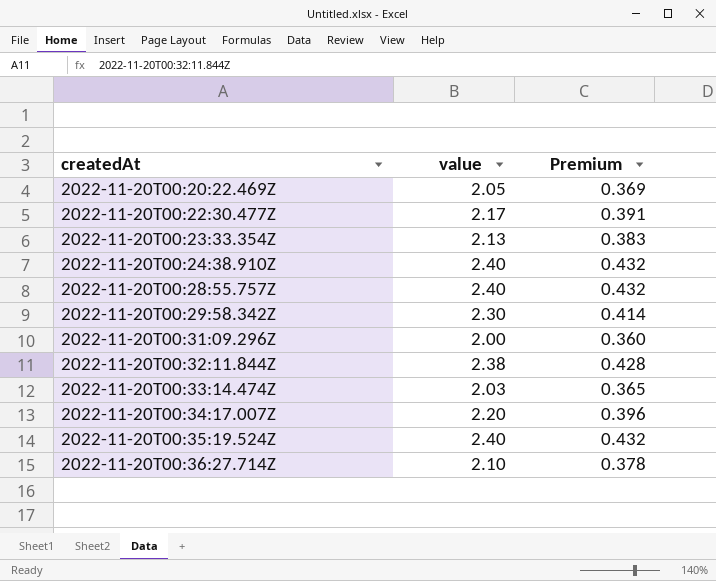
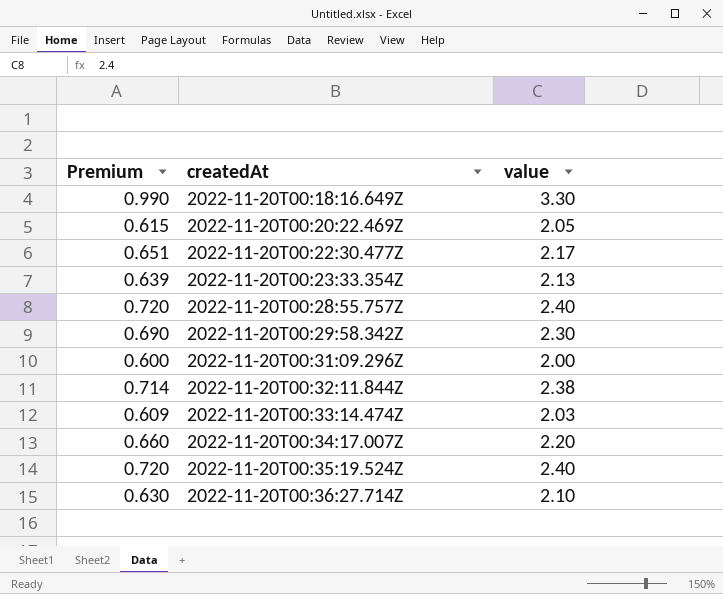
column Premium | formula: [value] * 0.18 -> [value] * 0.3
column Premium | position: 3 -> 1
row 2022-11-20T00:24:38.910Z: 2.40 | 0.432 -> none
row 2022-11-20T00:18:16.649Z: none -> 0.990 | 3.30

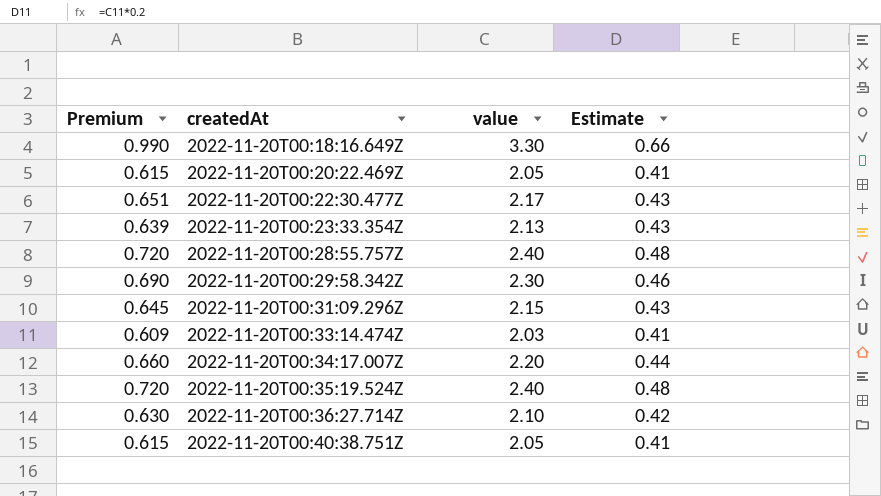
column Estimate | formula: none -> [value] * 0.2
row 2022-11-20T00:32:11.844Z: 0.714 | 2.38 -> none
2022-11-20T00:31:09.296Z | Premium: 0.600 -> 0.645
2022-11-20T00:31:09.296Z | value: 2.00 -> 2.15
row 2022-11-20T00:40:38.751Z: none -> 0.615 | 2.05 | 0.41

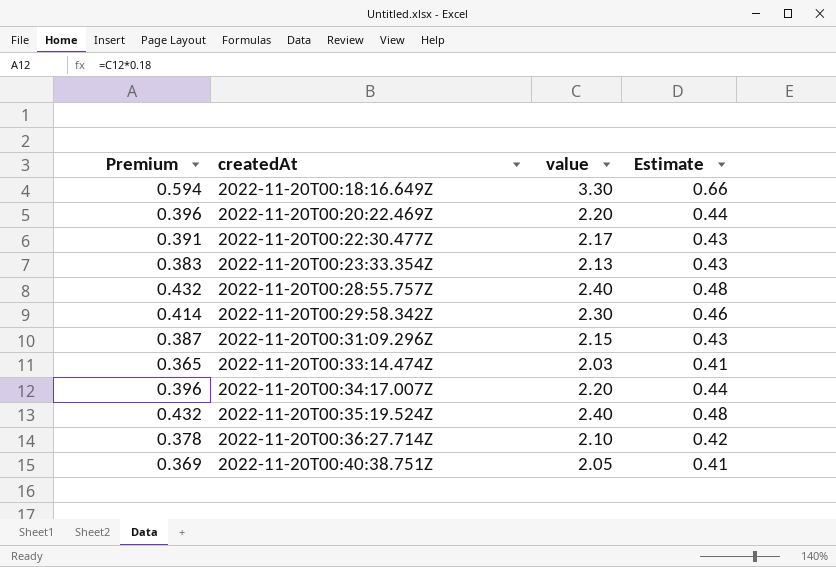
column Premium | formula: [value] * 0.3 -> [value] * 0.18
2022-11-20T00:20:22.469Z | value: 2.05 -> 2.20
2022-11-20T00:20:22.469Z | Estimate: 0.41 -> 0.44

